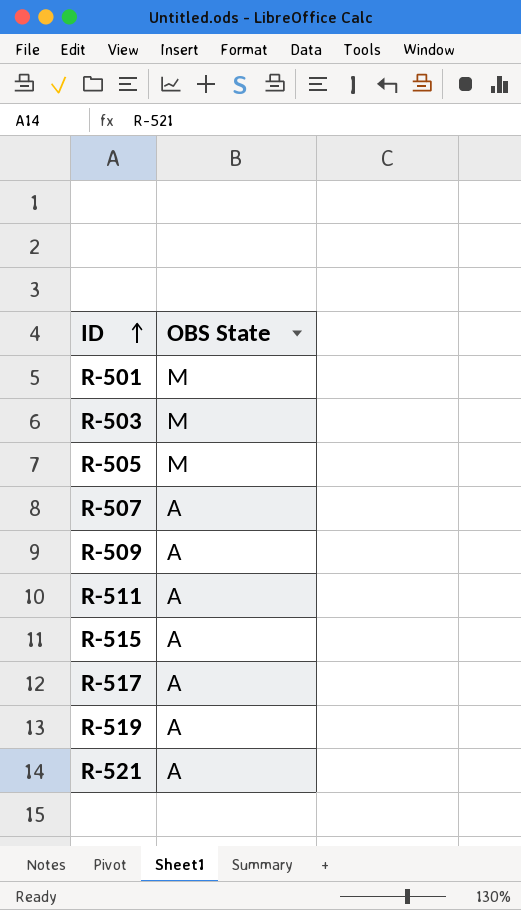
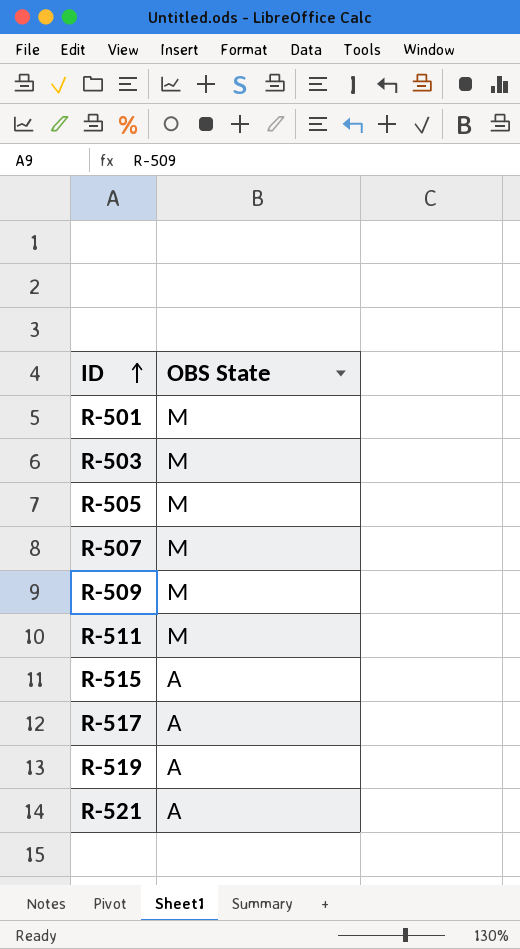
R-507 | OBS State: A -> M
R-509 | OBS State: A -> M
R-511 | OBS State: A -> M

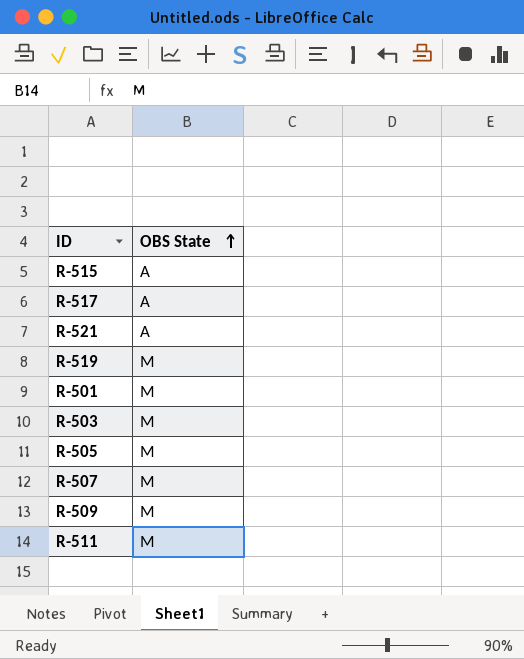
row order: ID ascending -> OBS State ascending
R-519 | OBS State: A -> M

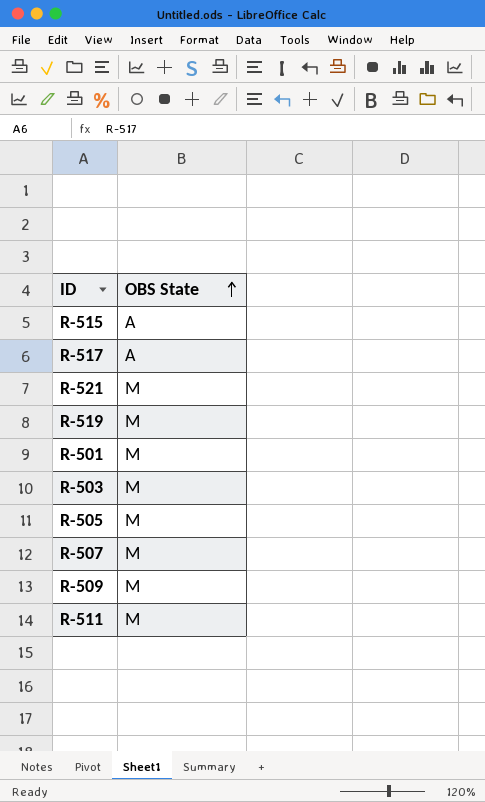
R-521 | OBS State: A -> M

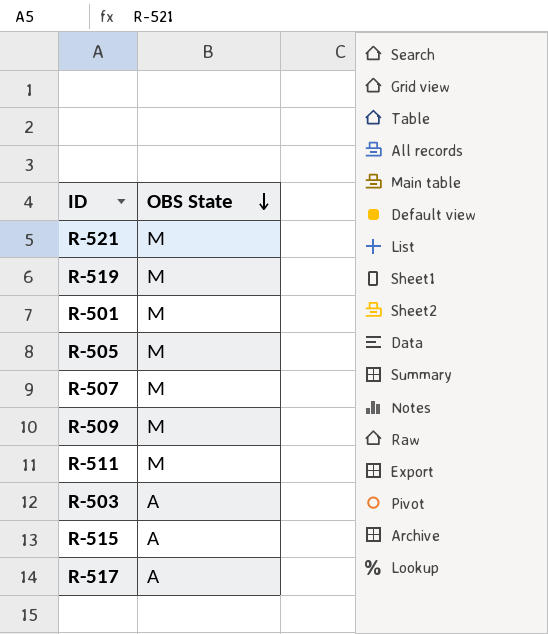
row order: OBS State ascending -> OBS State descending
R-503 | OBS State: M -> A

